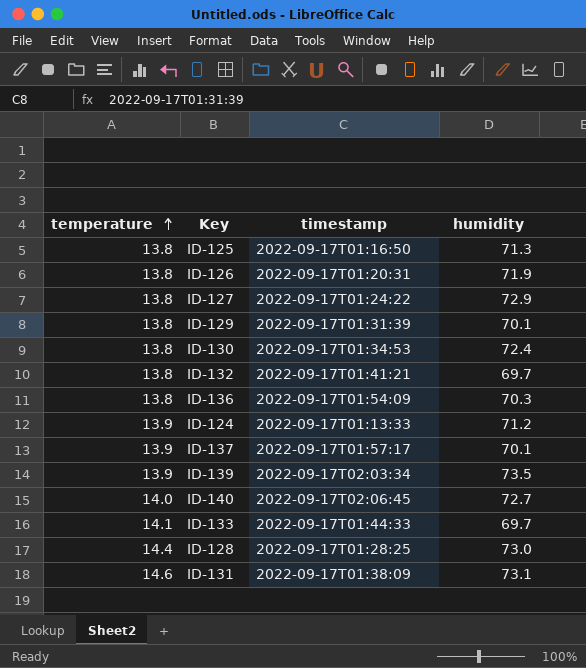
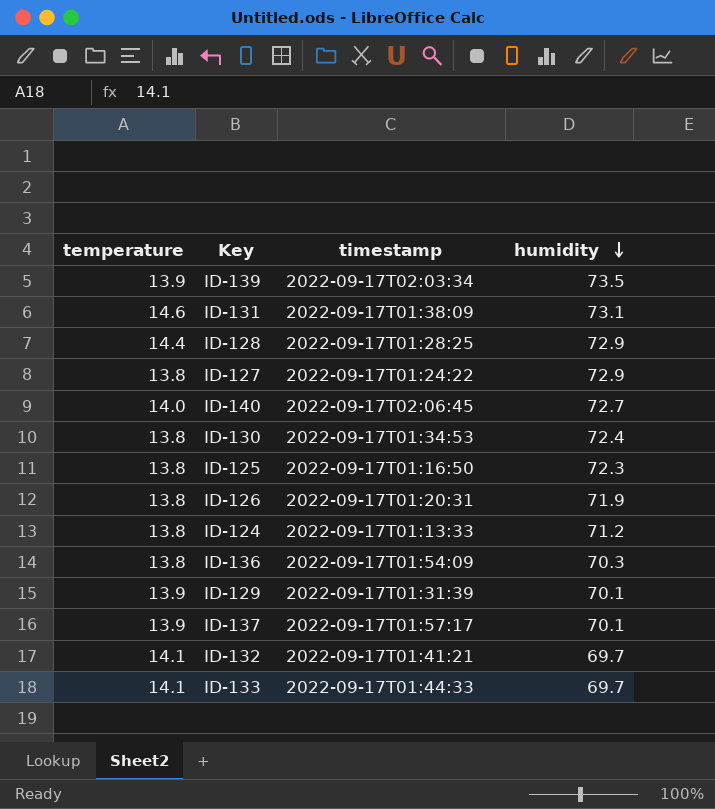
row order: temperature ascending -> humidity descending
ID-128 | humidity: 73.0 -> 72.9
ID-125 | humidity: 71.3 -> 72.3
ID-124 | temperature: 13.9 -> 13.8
ID-129 | temperature: 13.8 -> 13.9
ID-132 | temperature: 13.8 -> 14.1

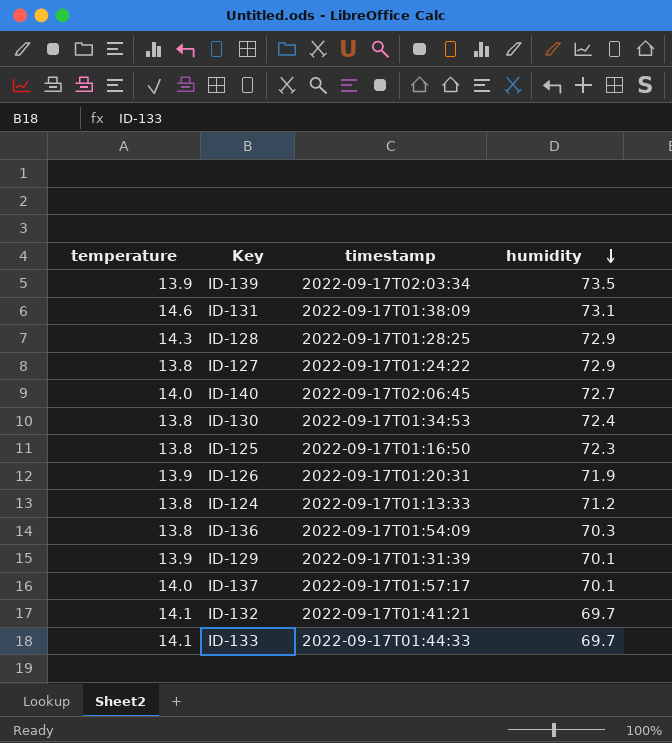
ID-128 | temperature: 14.4 -> 14.3
ID-126 | temperature: 13.8 -> 13.9
ID-137 | temperature: 13.9 -> 14.0

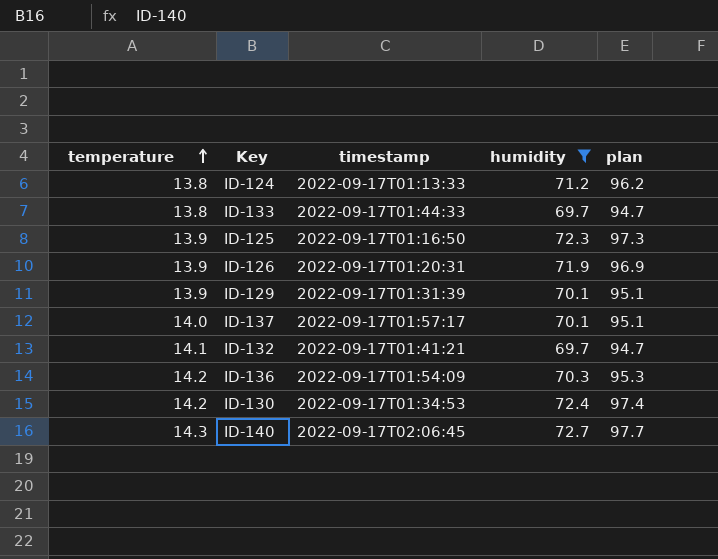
filter: none -> humidity <= 72.7
row order: humidity descending -> temperature ascending
column plan | formula: none -> [humidity] + 25
ID-133 | temperature: 14.1 -> 13.8
ID-125 | temperature: 13.8 -> 13.9
ID-136 | temperature: 13.8 -> 14.2
ID-130 | temperature: 13.8 -> 14.2
ID-140 | temperature: 14.0 -> 14.3

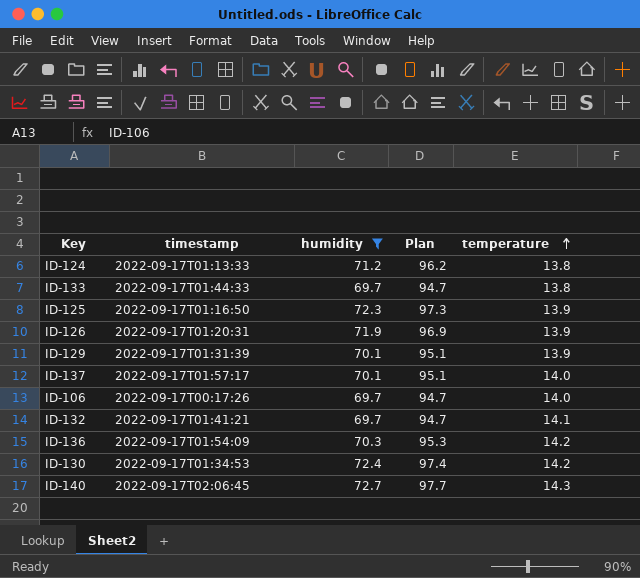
column name: plan -> Plan
column temperature | position: 1 -> 5
row ID-106: none -> 2022-09-17T00:17:26 | 69.7 | 94.7 | 14.0

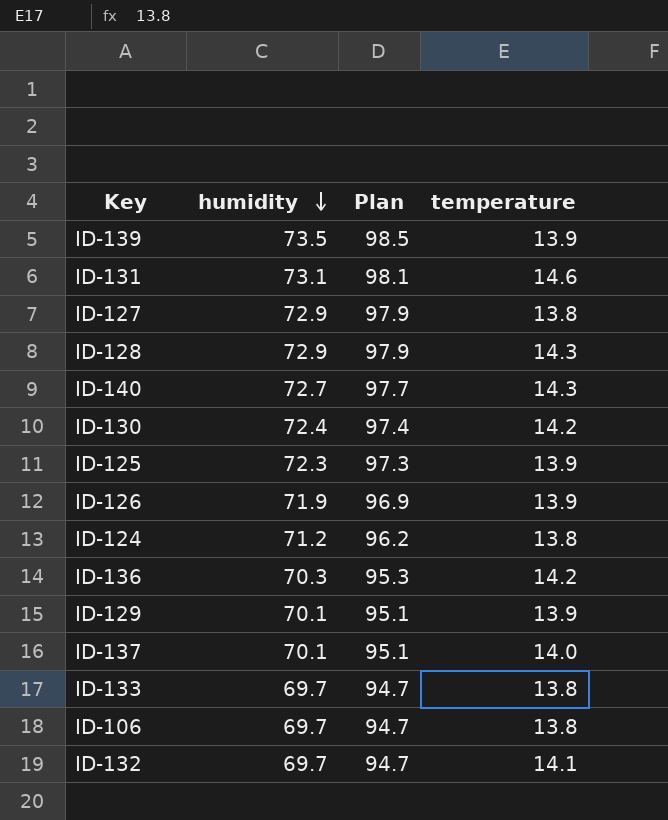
filter: humidity <= 72.7 -> none
row order: temperature ascending -> humidity descending
column timestamp | position: 2 -> none
ID-106 | temperature: 14.0 -> 13.8

